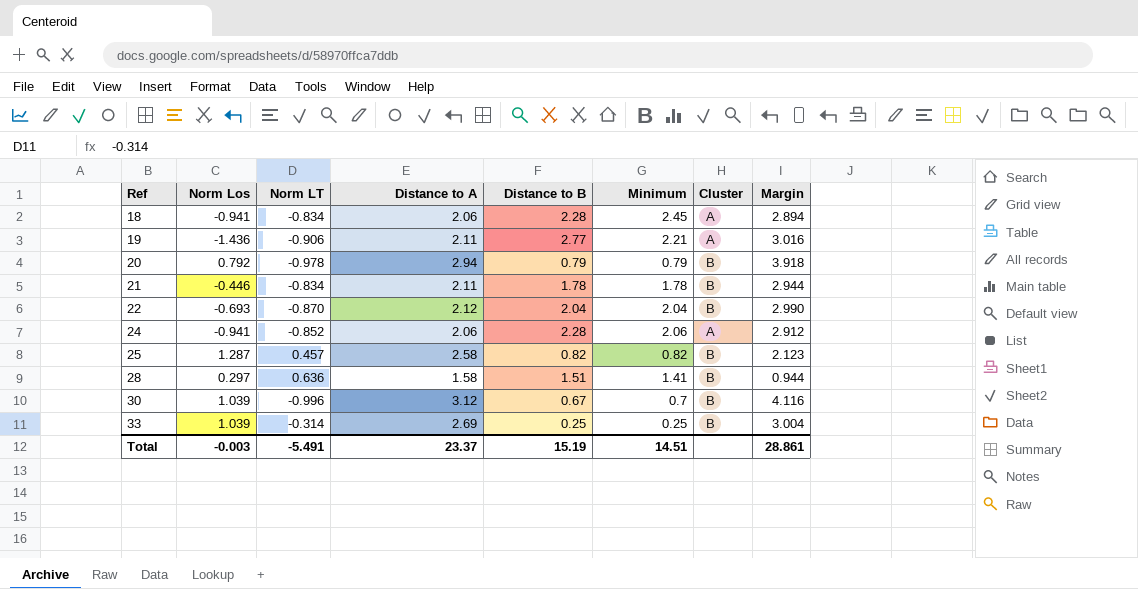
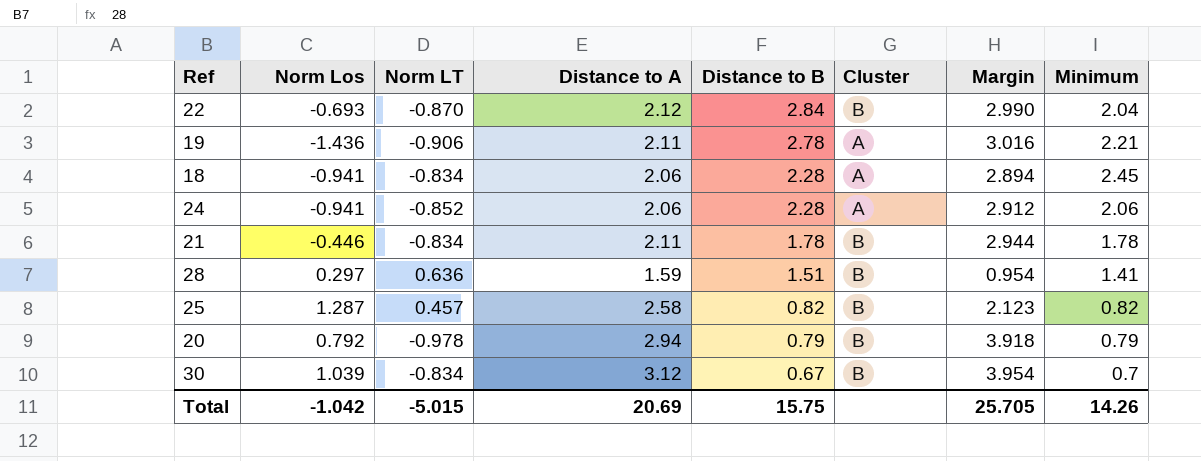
row order: Ref ascending -> Distance to B descending
column Minimum | position: 6 -> 8
row 33: 1.039 | -0.314 | 2.69 | 0.25 | 0.25 | B | 3.004 -> none
22 | Distance to B: 2.04 -> 2.84
19 | Distance to B: 2.77 -> 2.78
28 | Distance to A: 1.58 -> 1.59
28 | Margin: 0.944 -> 0.954
30 | Norm LT: -0.996 -> -0.834
30 | Margin: 4.116 -> 3.954
Total | Norm Los: -0.003 -> -1.042
Total | Norm LT: -5.491 -> -5.015
Total | Distance to A: 23.37 -> 20.69
Total | Distance to B: 15.19 -> 15.75
Total | Margin: 28.861 -> 25.705
Total | Minimum: 14.51 -> 14.26

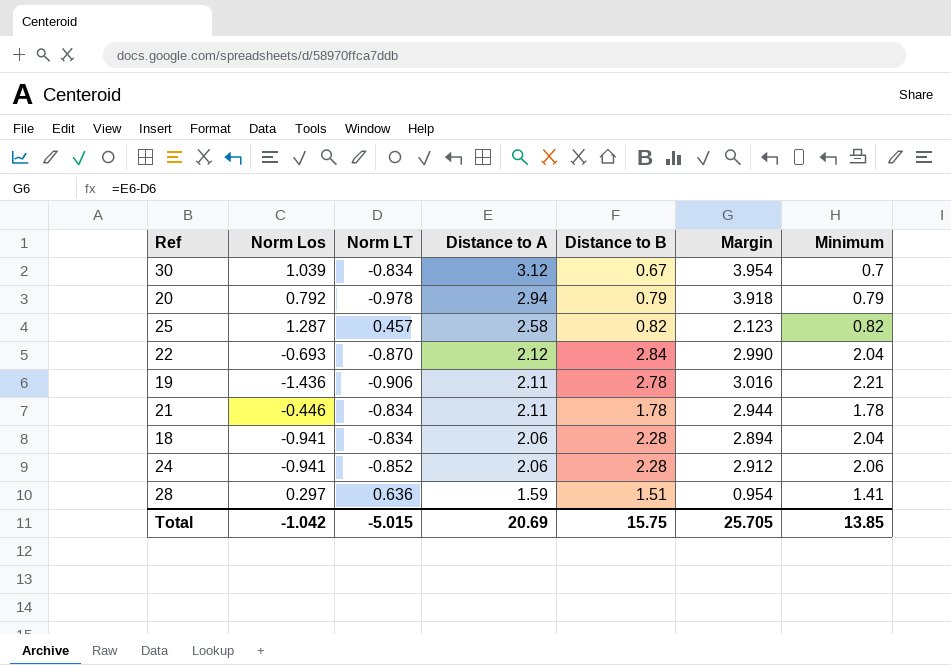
row order: Distance to B descending -> Distance to A descending
column Cluster | position: 6 -> none
18 | Minimum: 2.45 -> 2.04
Total | Minimum: 14.26 -> 13.85

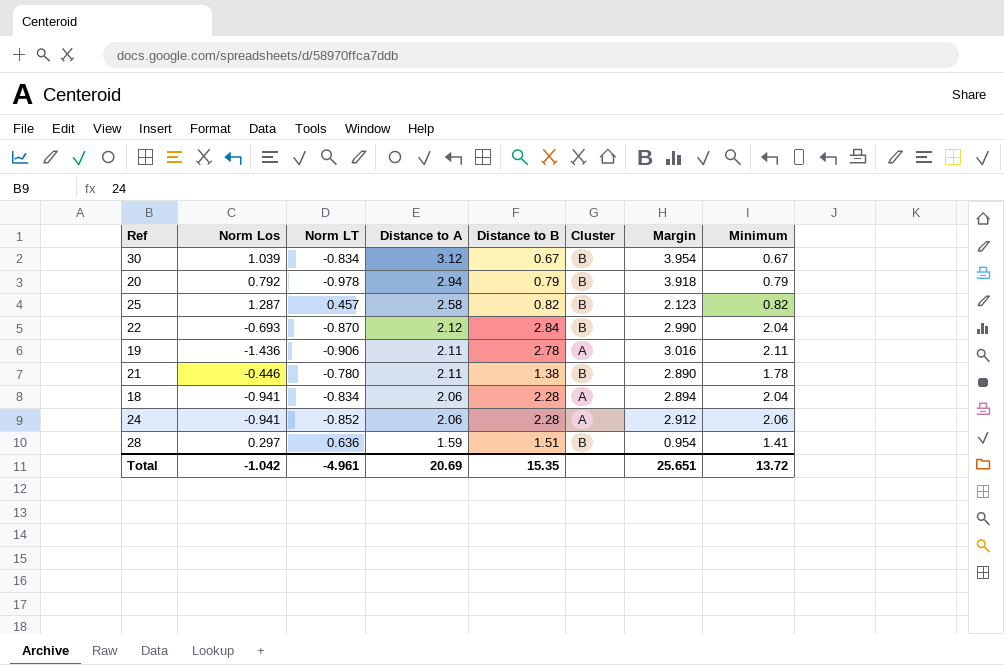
column Cluster | position: none -> 6
30 | Minimum: 0.7 -> 0.67
19 | Minimum: 2.21 -> 2.11
21 | Norm LT: -0.834 -> -0.780
21 | Distance to B: 1.78 -> 1.38
21 | Margin: 2.944 -> 2.890
Total | Norm LT: -5.015 -> -4.961
Total | Distance to B: 15.75 -> 15.35
Total | Margin: 25.705 -> 25.651
Total | Minimum: 13.85 -> 13.72

